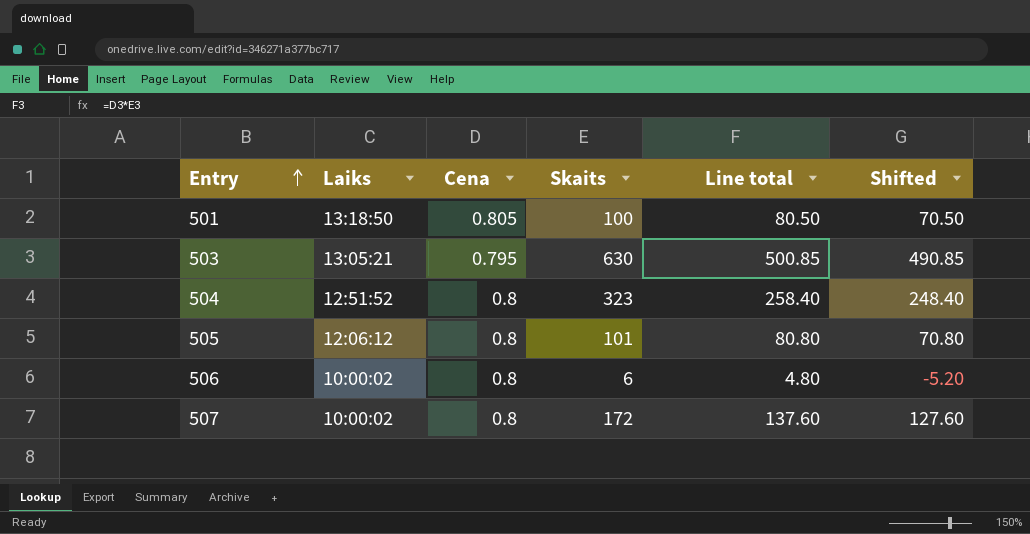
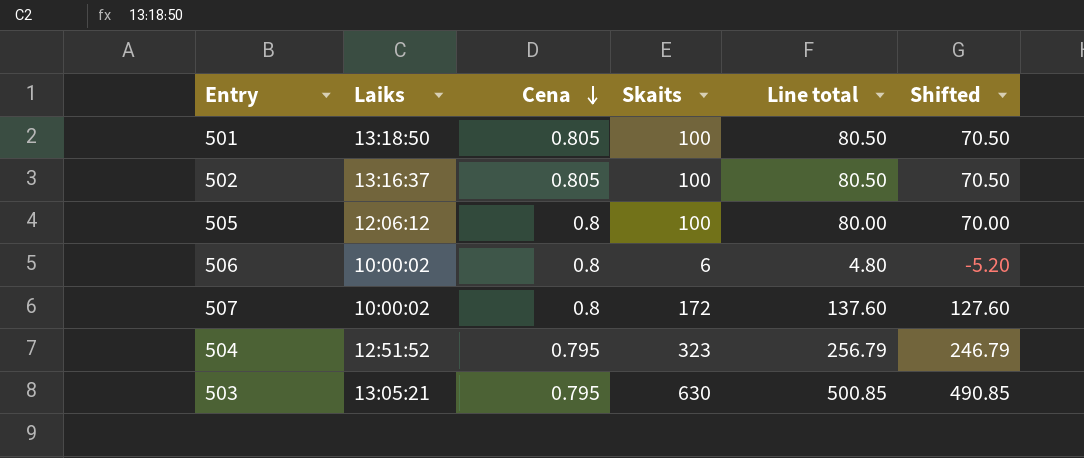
row order: Entry ascending -> Cena descending
row 502: none -> 13:16:37 | 0.805 | 100 | 80.50 | 70.50
505 | Skaits: 101 -> 100
505 | Line total: 80.80 -> 80.00
505 | Shifted: 70.80 -> 70.00
504 | Cena: 0.8 -> 0.795
504 | Line total: 258.40 -> 256.79
504 | Shifted: 248.40 -> 246.79

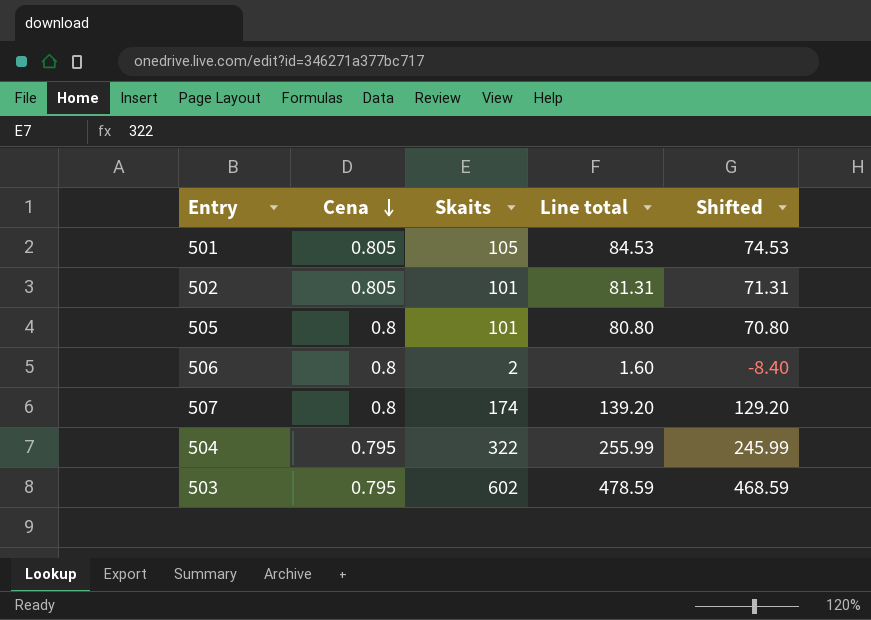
column Laiks | position: 2 -> none
501 | Skaits: 100 -> 105
501 | Line total: 80.50 -> 84.53
501 | Shifted: 70.50 -> 74.53
502 | Skaits: 100 -> 101
502 | Line total: 80.50 -> 81.31
502 | Shifted: 70.50 -> 71.31
505 | Skaits: 100 -> 101
505 | Line total: 80.00 -> 80.80
505 | Shifted: 70.00 -> 70.80
506 | Skaits: 6 -> 2
506 | Line total: 4.80 -> 1.60
506 | Shifted: -5.20 -> -8.40
507 | Skaits: 172 -> 174
507 | Line total: 137.60 -> 139.20
507 | Shifted: 127.60 -> 129.20
504 | Skaits: 323 -> 322
504 | Line total: 256.79 -> 255.99
504 | Shifted: 246.79 -> 245.99
503 | Skaits: 630 -> 602
503 | Line total: 500.85 -> 478.59
503 | Shifted: 490.85 -> 468.59

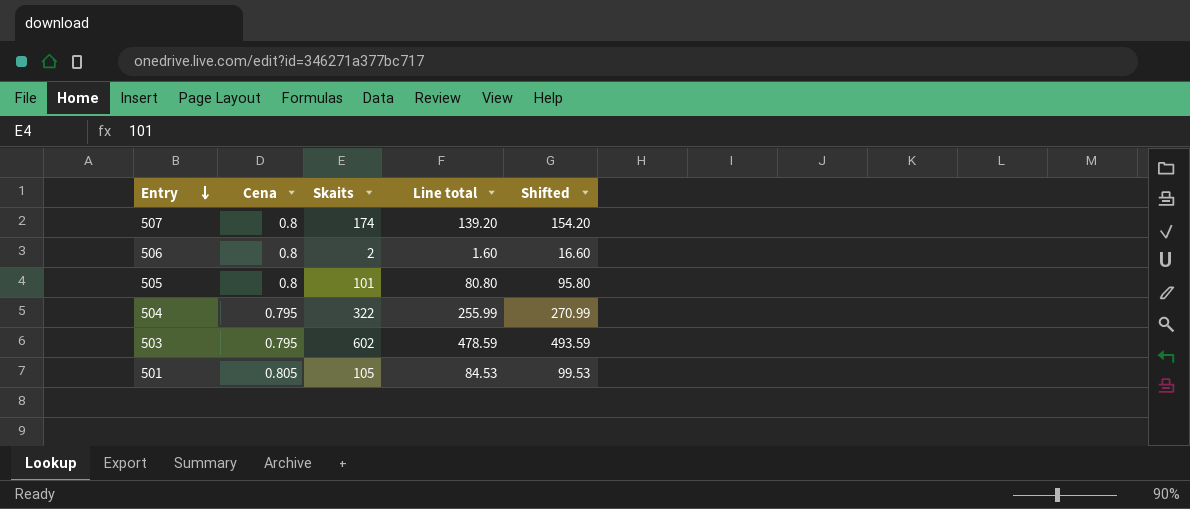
row order: Cena descending -> Entry descending
column Shifted | formula: [Line total] - 10 -> [Line total] + 15
row 502: 0.805 | 101 | 81.31 | 71.31 -> none

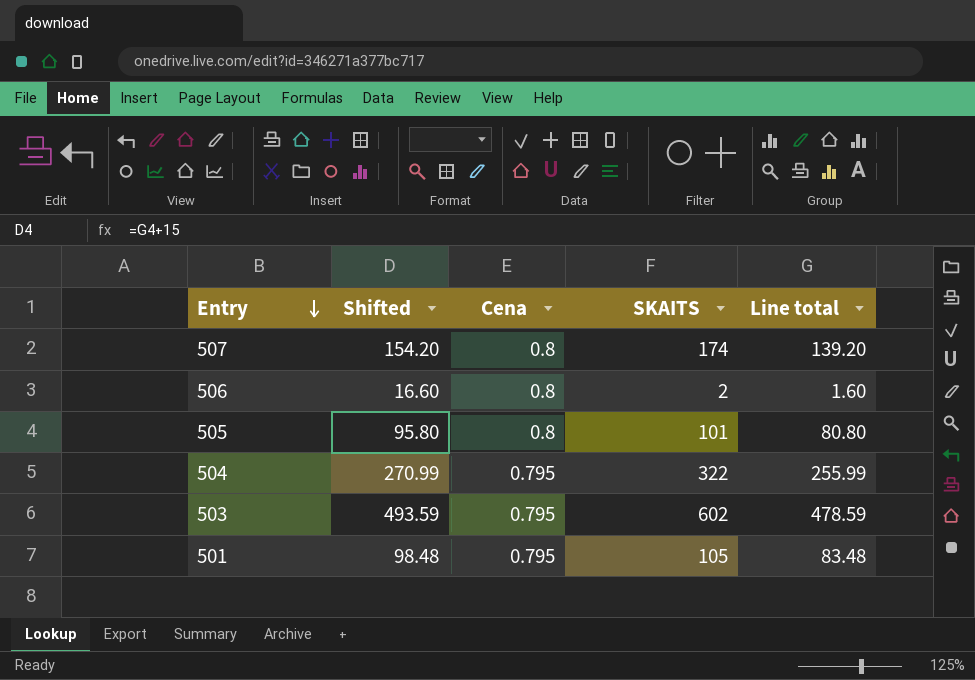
column Shifted | position: 5 -> 2
column name: Skaits -> SKAITS
501 | Shifted: 99.53 -> 98.48
501 | Cena: 0.805 -> 0.795
501 | Line total: 84.53 -> 83.48

